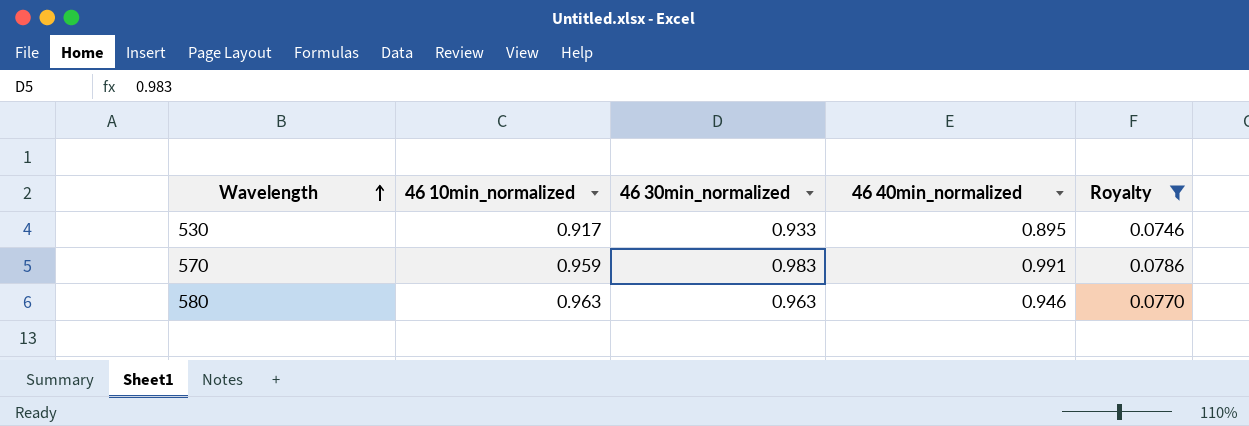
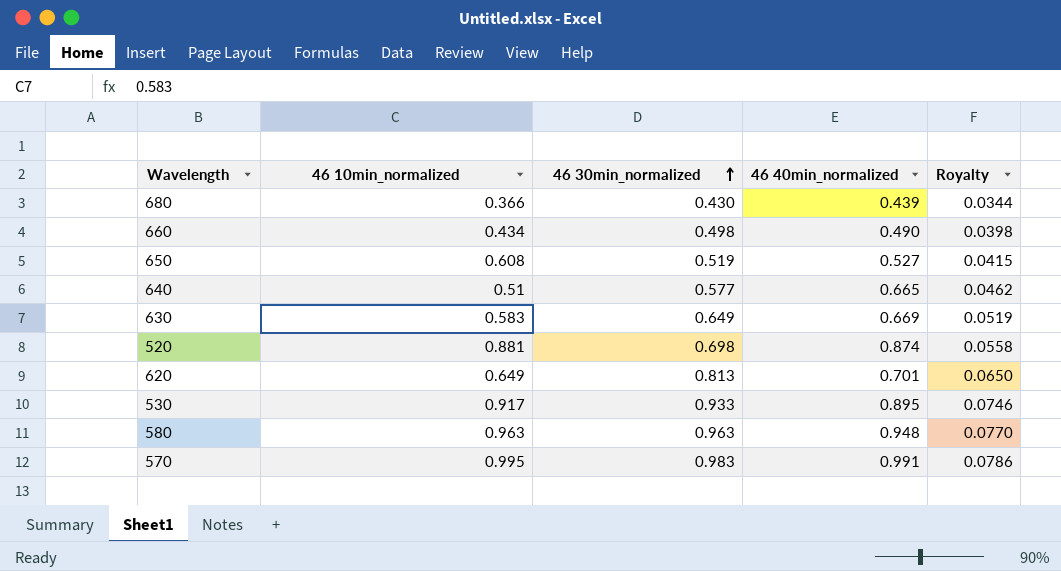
filter: Royalty >= 0.0746 -> none
row order: Wavelength ascending -> 46 30min_normalized ascending
580 | 46 40min_normalized: 0.946 -> 0.948
570 | 46 10min_normalized: 0.959 -> 0.995

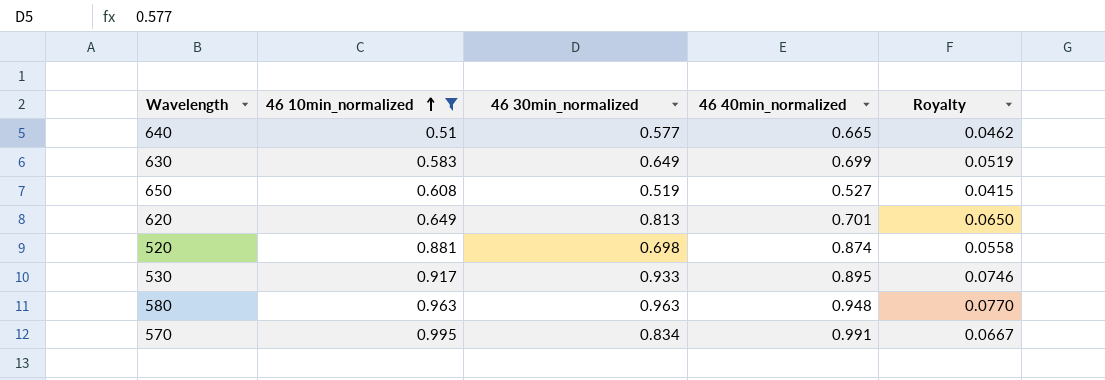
filter: none -> 46 10min_normalized >= 0.51
row order: 46 30min_normalized ascending -> 46 10min_normalized ascending
630 | 46 40min_normalized: 0.669 -> 0.699
570 | 46 30min_normalized: 0.983 -> 0.834
570 | Royalty: 0.0786 -> 0.0667

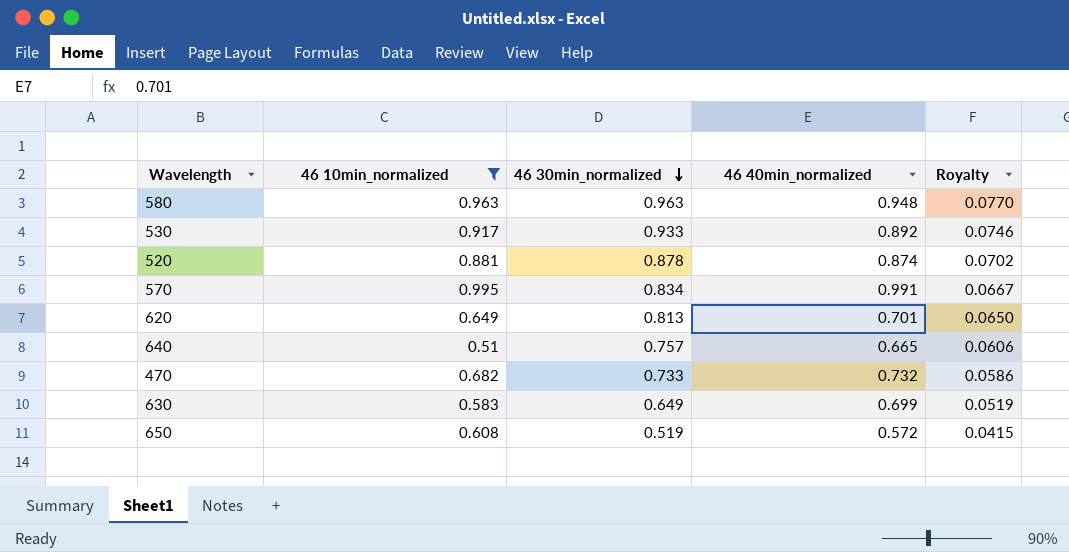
row order: 46 10min_normalized ascending -> 46 30min_normalized descending
530 | 46 40min_normalized: 0.895 -> 0.892
520 | 46 30min_normalized: 0.698 -> 0.878
520 | Royalty: 0.0558 -> 0.0702
640 | 46 30min_normalized: 0.577 -> 0.757
640 | Royalty: 0.0462 -> 0.0606
row 470: none -> 0.682 | 0.733 | 0.732 | 0.0586
650 | 46 40min_normalized: 0.527 -> 0.572

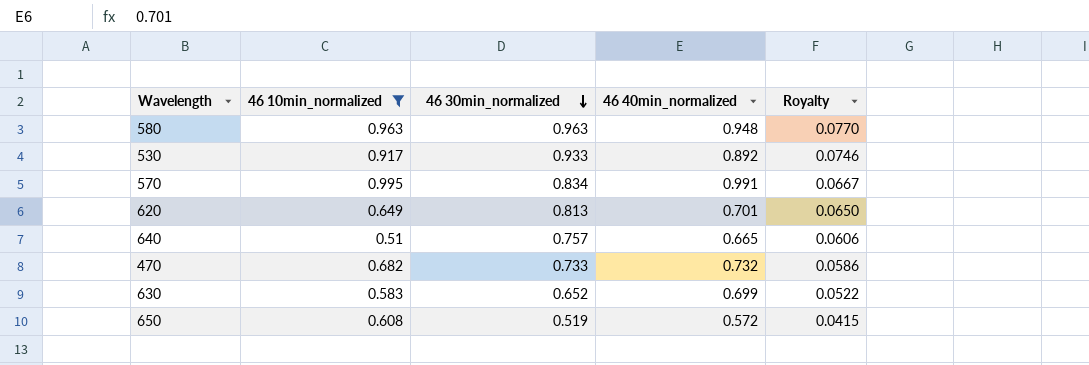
row 520: 0.881 | 0.878 | 0.874 | 0.0702 -> none
630 | 46 30min_normalized: 0.649 -> 0.652
630 | Royalty: 0.0519 -> 0.0522

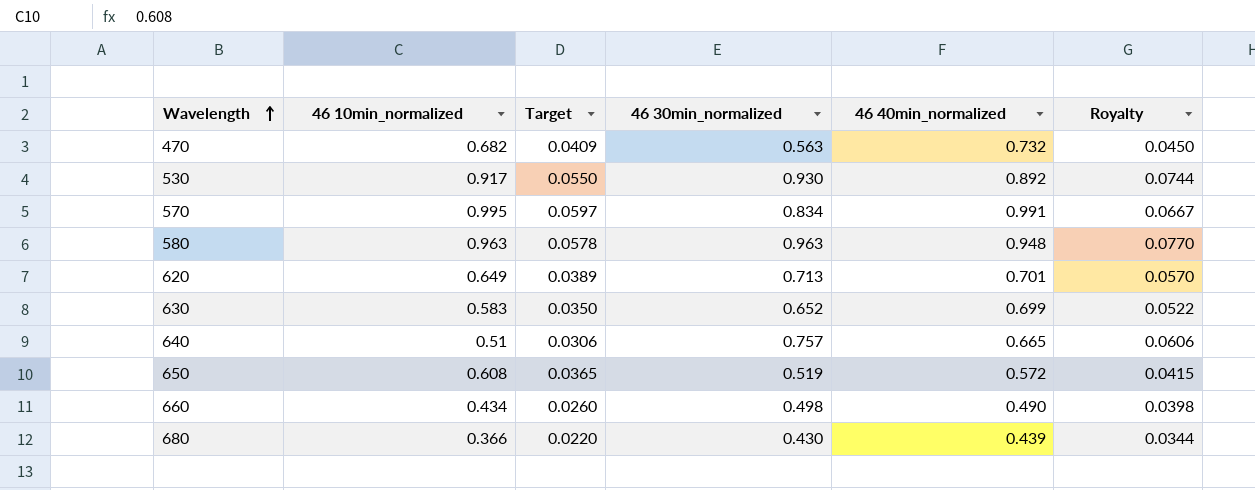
filter: 46 10min_normalized >= 0.51 -> none
row order: 46 30min_normalized descending -> Wavelength ascending
column Target | formula: none -> [46 10min_normalized] * 0.06
470 | 46 30min_normalized: 0.733 -> 0.563
470 | Royalty: 0.0586 -> 0.0450
530 | 46 30min_normalized: 0.933 -> 0.930
530 | Royalty: 0.0746 -> 0.0744
620 | 46 30min_normalized: 0.813 -> 0.713
620 | Royalty: 0.0650 -> 0.0570

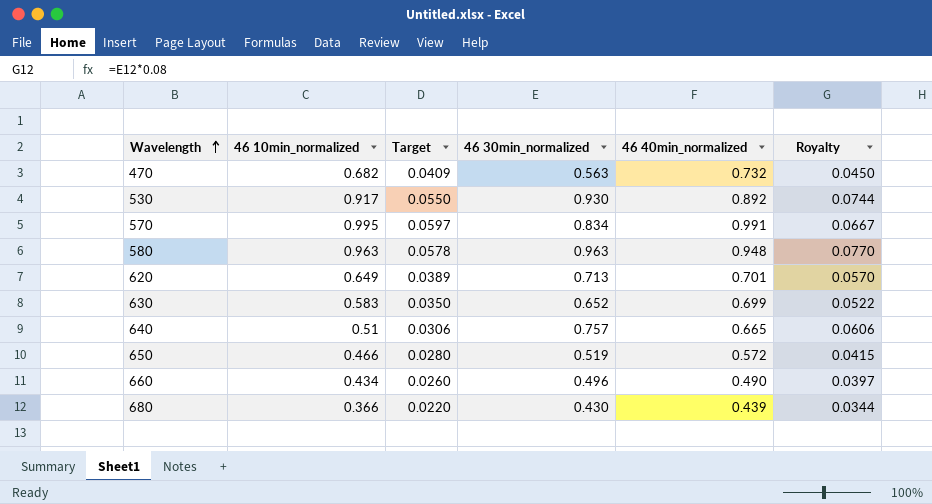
650 | 46 10min_normalized: 0.608 -> 0.466
650 | Target: 0.0365 -> 0.0280
660 | 46 30min_normalized: 0.498 -> 0.496
660 | Royalty: 0.0398 -> 0.0397

